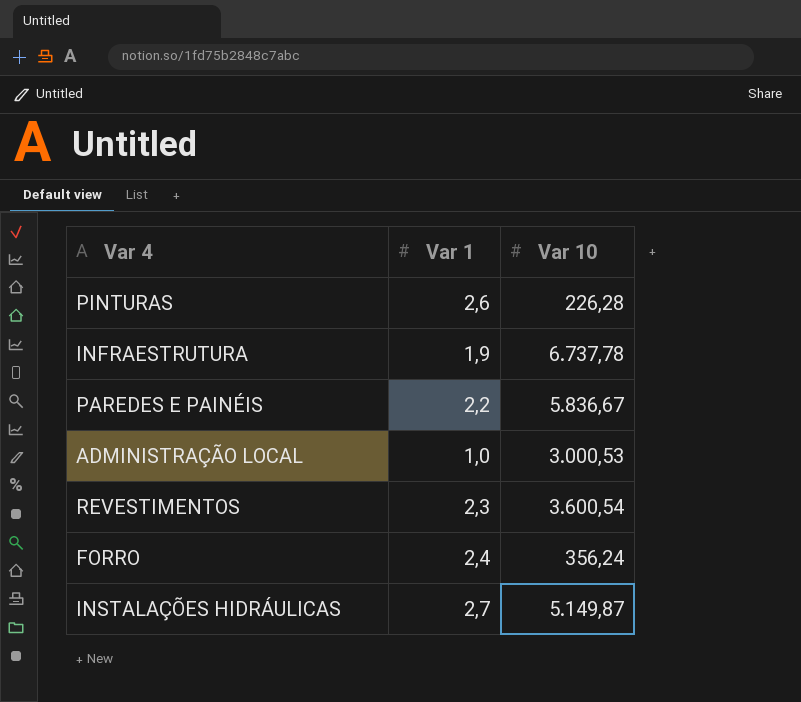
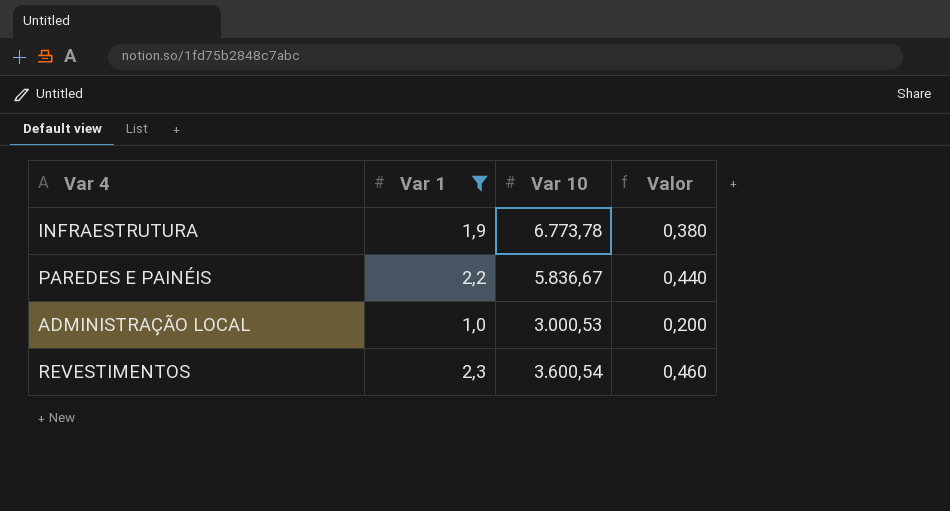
filter: none -> Var 1 <= 2,3
column Valor | formula: none -> [Var 1] * 0,2
INFRAESTRUTURA | Var 10: 6.737,78 -> 6.773,78

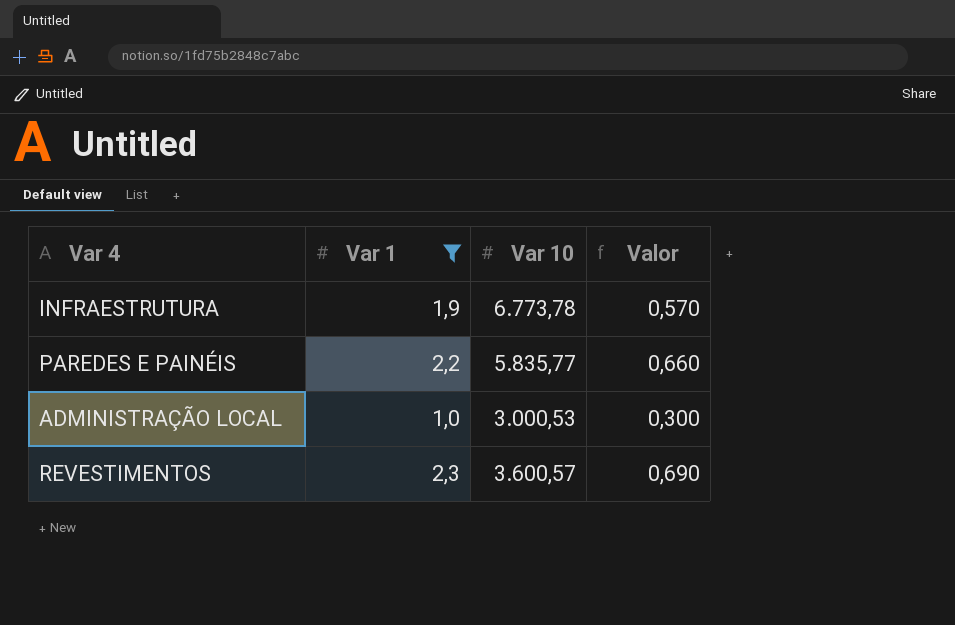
column Valor | formula: [Var 1] * 0,2 -> [Var 1] * 0,3
PAREDES E PAINÉIS | Var 10: 5.836,67 -> 5.835,77
REVESTIMENTOS | Var 10: 3.600,54 -> 3.600,57

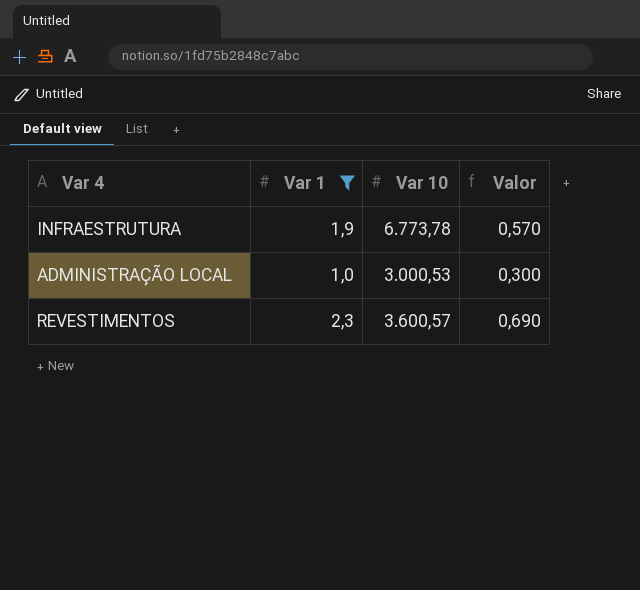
row PAREDES E PAINÉIS: 2,2 | 5.835,77 | 0,660 -> none

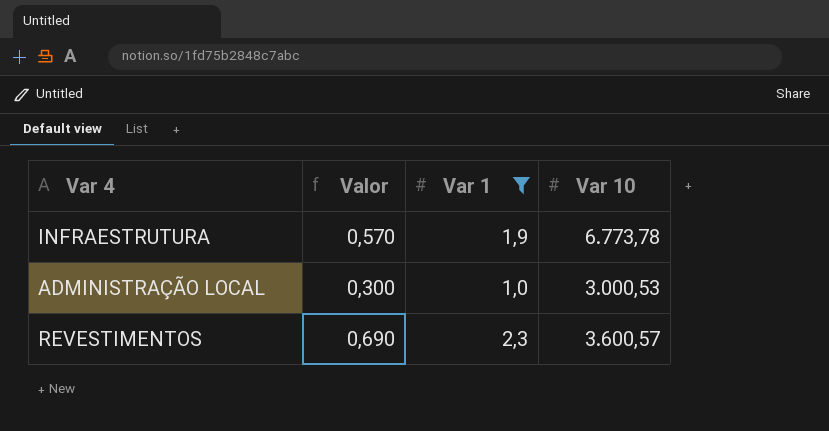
column Valor | position: 4 -> 2

